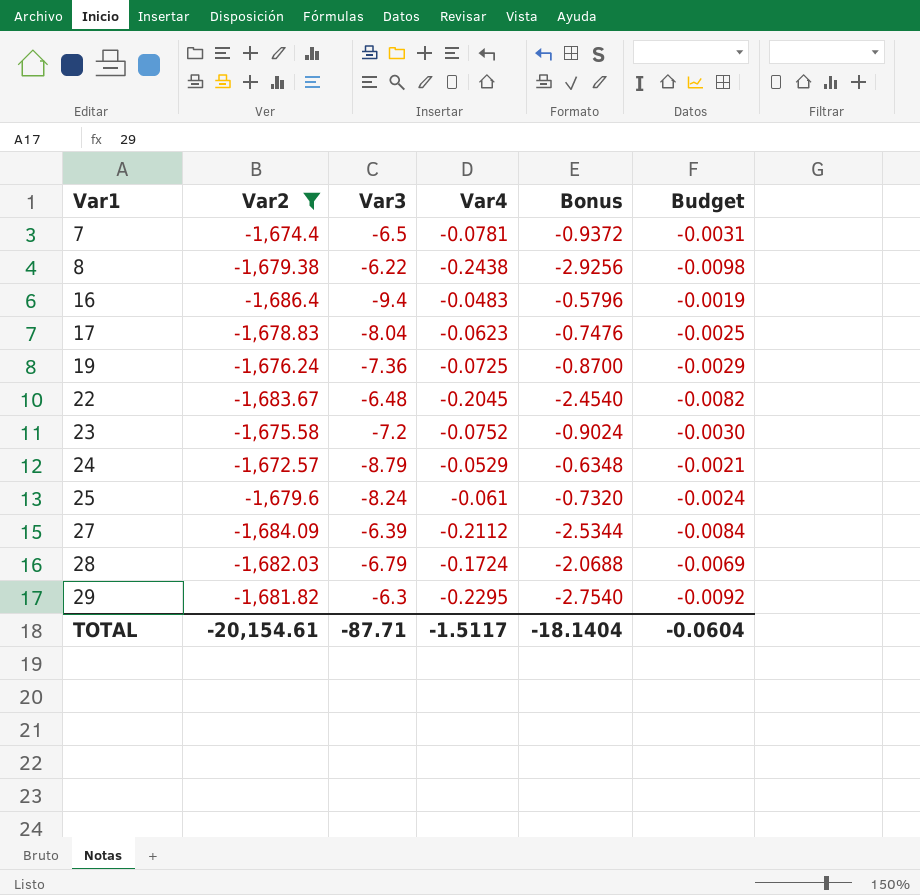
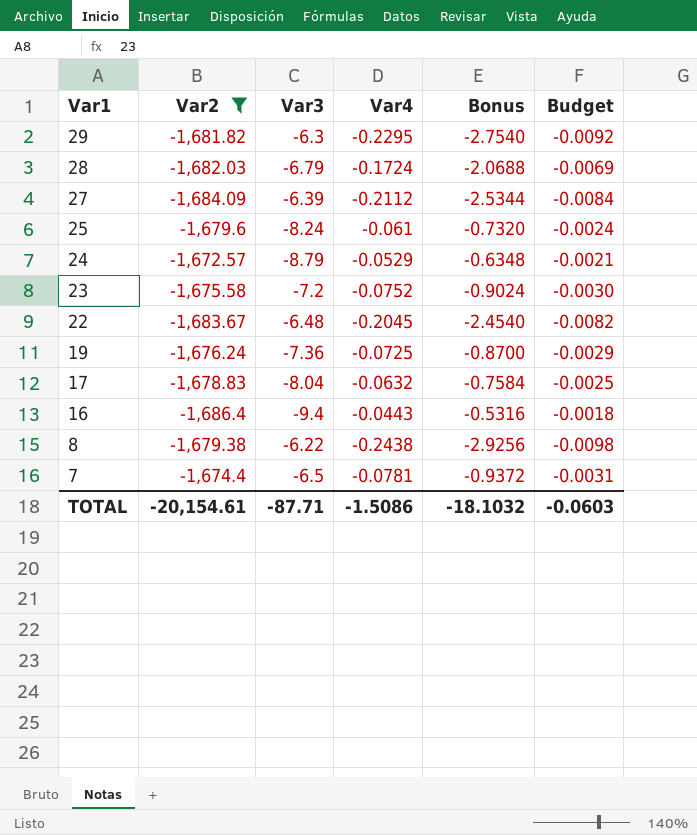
row order: Var1 ascending -> Var1 descending
17 | Var4: -0.0623 -> -0.0632
17 | Bonus: -0.7476 -> -0.7584
16 | Var4: -0.0483 -> -0.0443
16 | Bonus: -0.5796 -> -0.5316
16 | Budget: -0.0019 -> -0.0018
TOTAL | Var4: -1.5117 -> -1.5086
TOTAL | Bonus: -18.1404 -> -18.1032
TOTAL | Budget: -0.0604 -> -0.0603

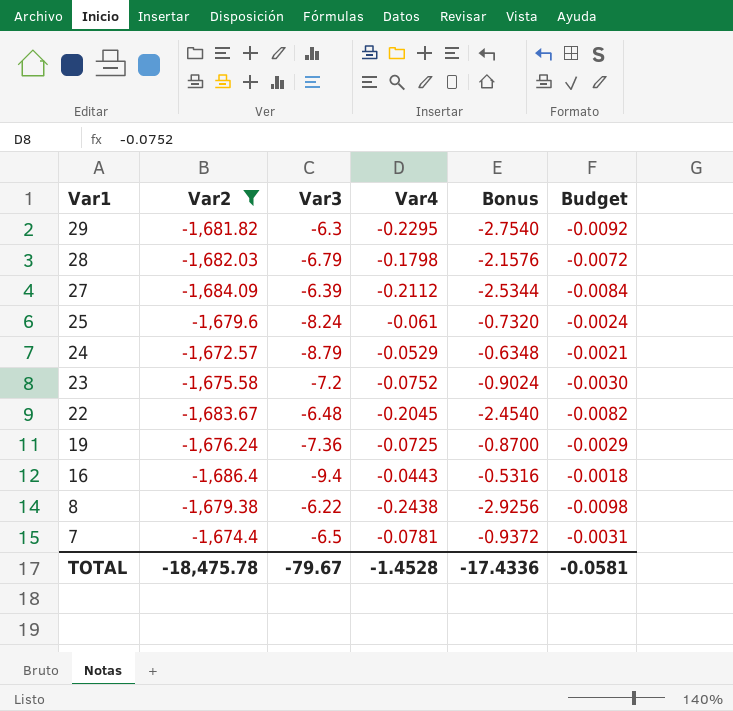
row 17: -1,678.83 | -8.04 | -0.0632 | -0.7584 | -0.0025 -> none
28 | Var4: -0.1724 -> -0.1798
28 | Bonus: -2.0688 -> -2.1576
28 | Budget: -0.0069 -> -0.0072
TOTAL | Var2: -20,154.61 -> -18,475.78
TOTAL | Var3: -87.71 -> -79.67
TOTAL | Var4: -1.5086 -> -1.4528
TOTAL | Bonus: -18.1032 -> -17.4336
TOTAL | Budget: -0.0603 -> -0.0581

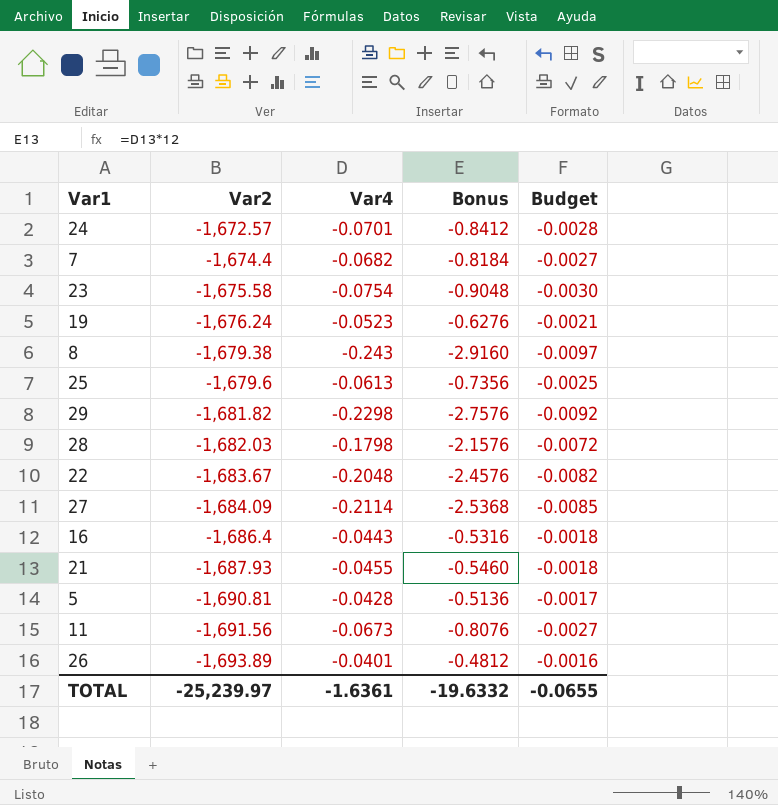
filter: Var2 >= -1,686.4 -> none
row order: Var1 descending -> Var2 descending
column Var3 | position: 3 -> none
24 | Var4: -0.0529 -> -0.0701
24 | Bonus: -0.6348 -> -0.8412
24 | Budget: -0.0021 -> -0.0028
7 | Var4: -0.0781 -> -0.0682
7 | Bonus: -0.9372 -> -0.8184
7 | Budget: -0.0031 -> -0.0027
23 | Var4: -0.0752 -> -0.0754
23 | Bonus: -0.9024 -> -0.9048
19 | Var4: -0.0725 -> -0.0523
19 | Bonus: -0.8700 -> -0.6276
19 | Budget: -0.0029 -> -0.0021
8 | Var4: -0.2438 -> -0.243
8 | Bonus: -2.9256 -> -2.9160
8 | Budget: -0.0098 -> -0.0097
25 | Var4: -0.061 -> -0.0613
25 | Bonus: -0.7320 -> -0.7356
25 | Budget: -0.0024 -> -0.0025
29 | Var4: -0.2295 -> -0.2298
29 | Bonus: -2.7540 -> -2.7576
22 | Var4: -0.2045 -> -0.2048
22 | Bonus: -2.4540 -> -2.4576
27 | Var4: -0.2112 -> -0.2114
27 | Bonus: -2.5344 -> -2.5368
27 | Budget: -0.0084 -> -0.0085
TOTAL | Var2: -18,475.78 -> -25,239.97
TOTAL | Var4: -1.4528 -> -1.6361
TOTAL | Bonus: -17.4336 -> -19.6332
TOTAL | Budget: -0.0581 -> -0.0655

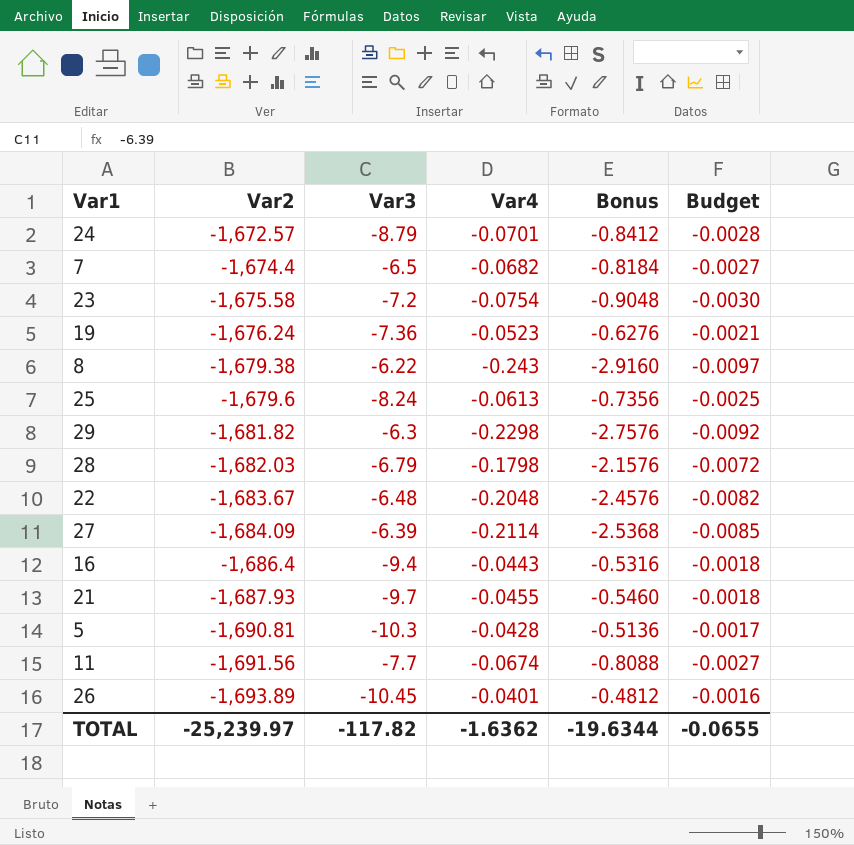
column Var3 | position: none -> 3
11 | Var4: -0.0673 -> -0.0674
11 | Bonus: -0.8076 -> -0.8088
TOTAL | Var4: -1.6361 -> -1.6362
TOTAL | Bonus: -19.6332 -> -19.6344

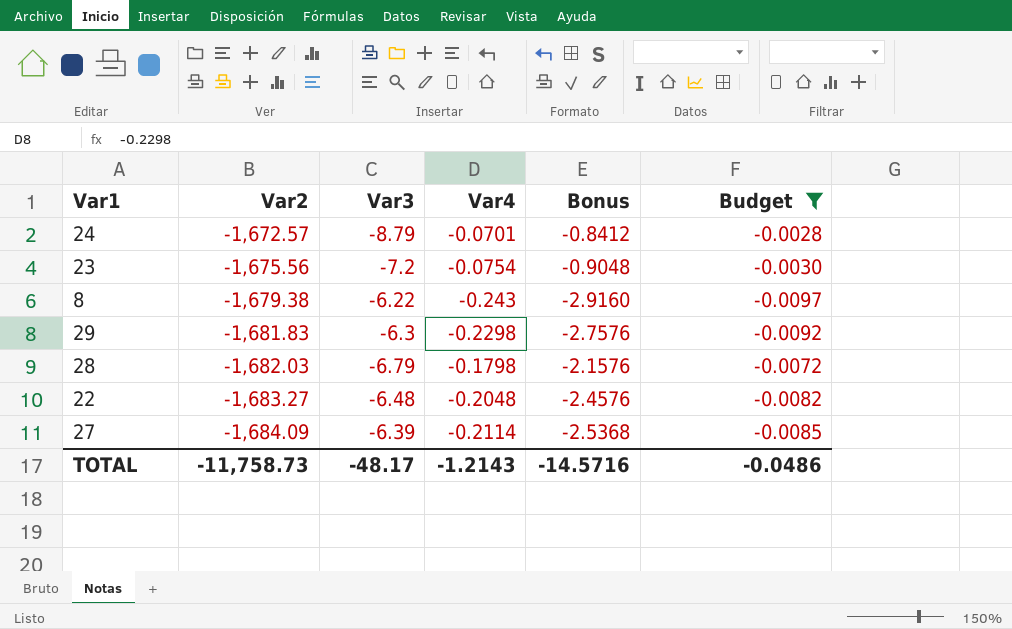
filter: none -> Budget <= -0.0028
23 | Var2: -1,675.58 -> -1,675.56
29 | Var2: -1,681.82 -> -1,681.83
22 | Var2: -1,683.67 -> -1,683.27
TOTAL | Var2: -25,239.97 -> -11,758.73
TOTAL | Var3: -117.82 -> -48.17
TOTAL | Var4: -1.6362 -> -1.2143
TOTAL | Bonus: -19.6344 -> -14.5716
TOTAL | Budget: -0.0655 -> -0.0486

